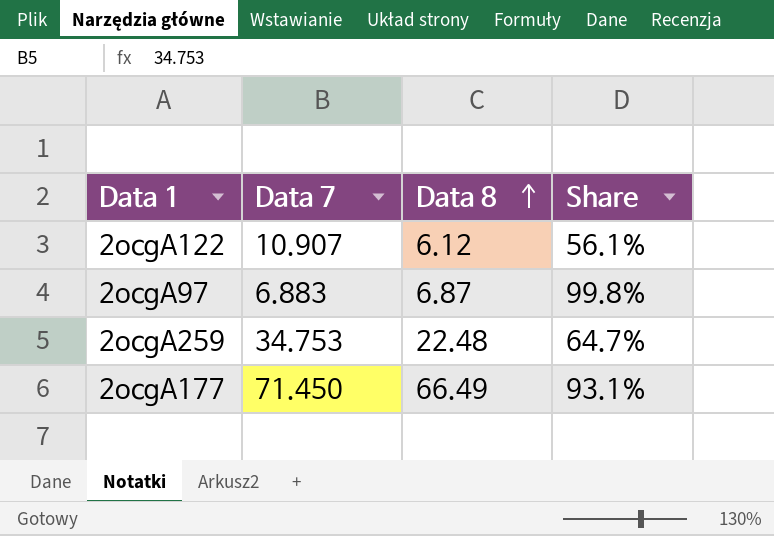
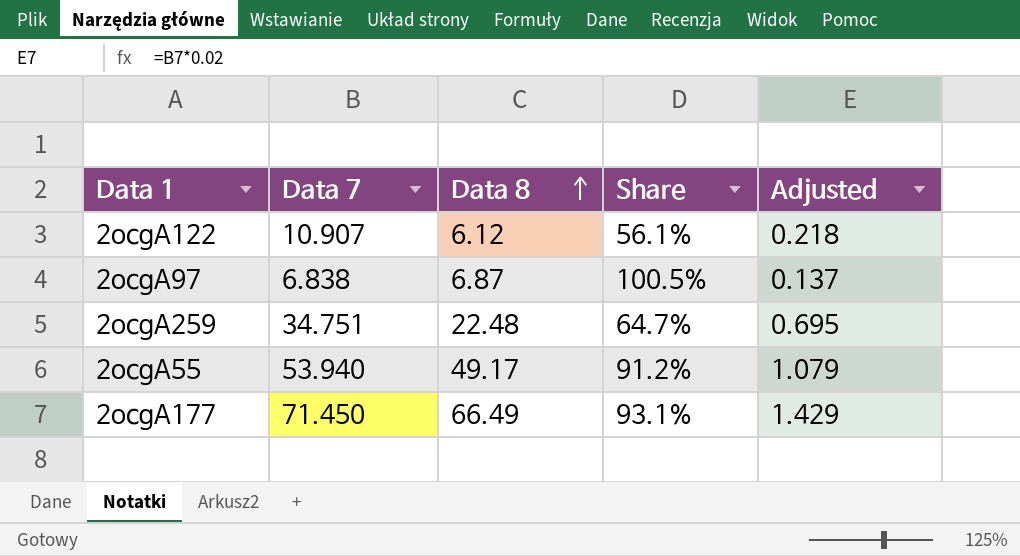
column Adjusted | formula: none -> [Data 7] * 0.02
2ocgA97 | Data 7: 6.883 -> 6.838
2ocgA97 | Share: 99.8% -> 100.5%
2ocgA259 | Data 7: 34.753 -> 34.751
row 2ocgA55: none -> 53.940 | 49.17 | 91.2% | 1.079

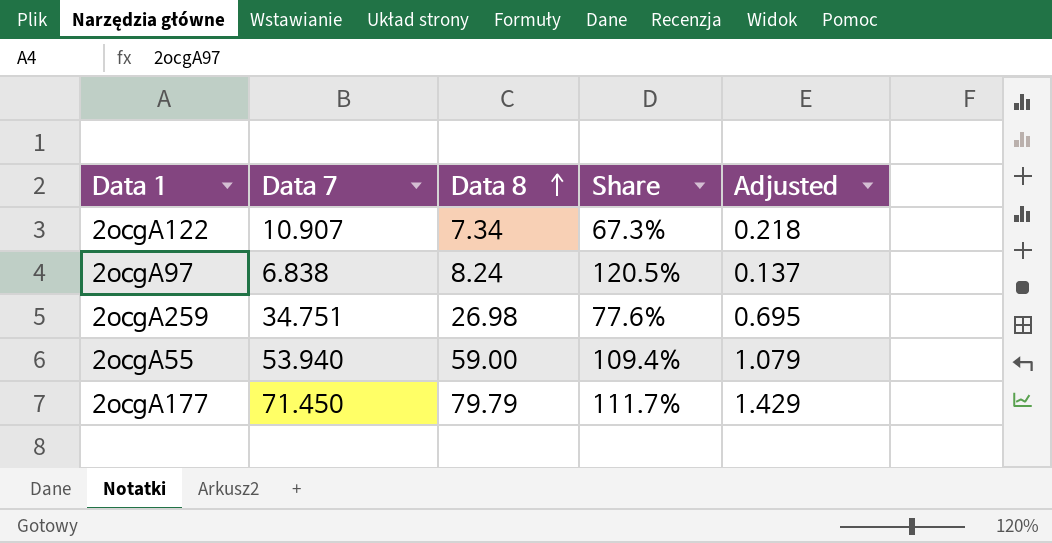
2ocgA122 | Data 8: 6.12 -> 7.34
2ocgA122 | Share: 56.1% -> 67.3%
2ocgA97 | Data 8: 6.87 -> 8.24
2ocgA97 | Share: 100.5% -> 120.5%
2ocgA259 | Data 8: 22.48 -> 26.98
2ocgA259 | Share: 64.7% -> 77.6%
2ocgA55 | Data 8: 49.17 -> 59.00
2ocgA55 | Share: 91.2% -> 109.4%
2ocgA177 | Data 8: 66.49 -> 79.79
2ocgA177 | Share: 93.1% -> 111.7%

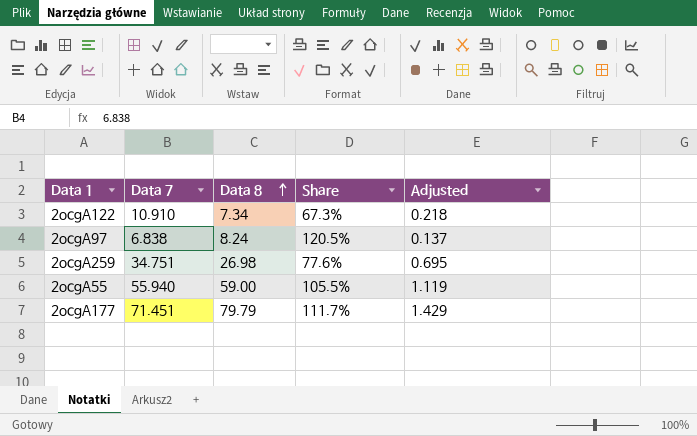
2ocgA122 | Data 7: 10.907 -> 10.910
2ocgA55 | Data 7: 53.940 -> 55.940
2ocgA55 | Share: 109.4% -> 105.5%
2ocgA55 | Adjusted: 1.079 -> 1.119
2ocgA177 | Data 7: 71.450 -> 71.451

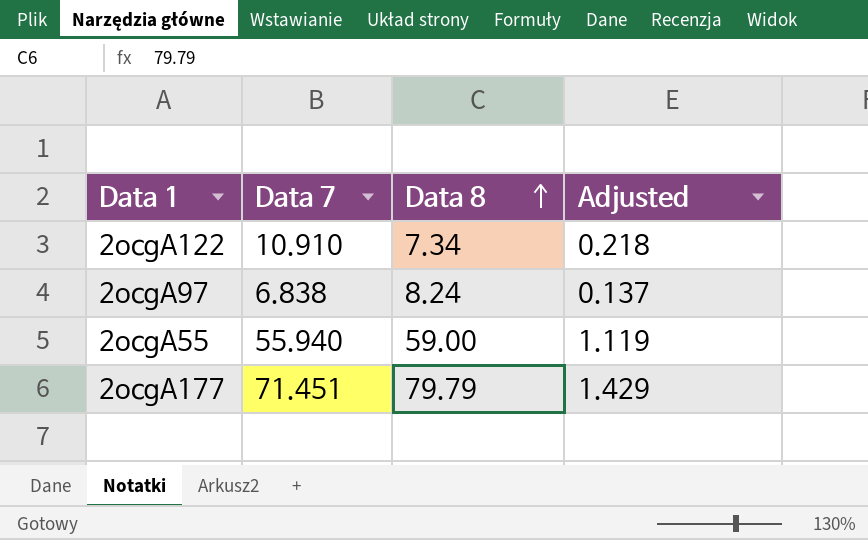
column Share | formula: [Data 8] / [Data 7] -> none
row 2ocgA259: 34.751 | 26.98 | 77.6% | 0.695 -> none

